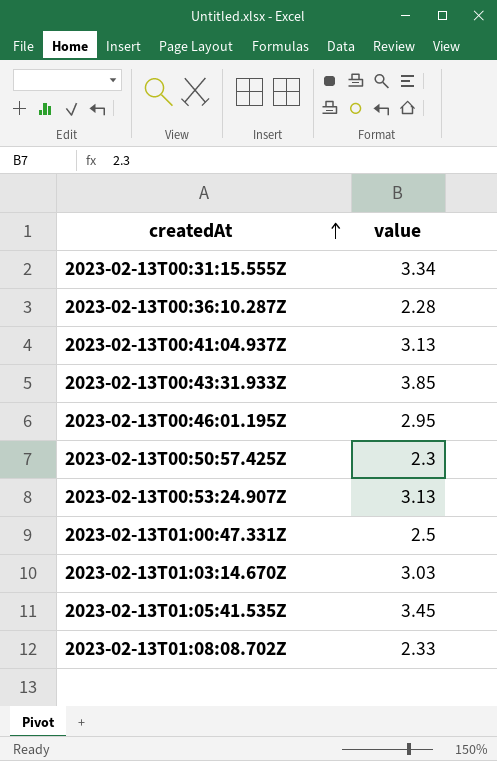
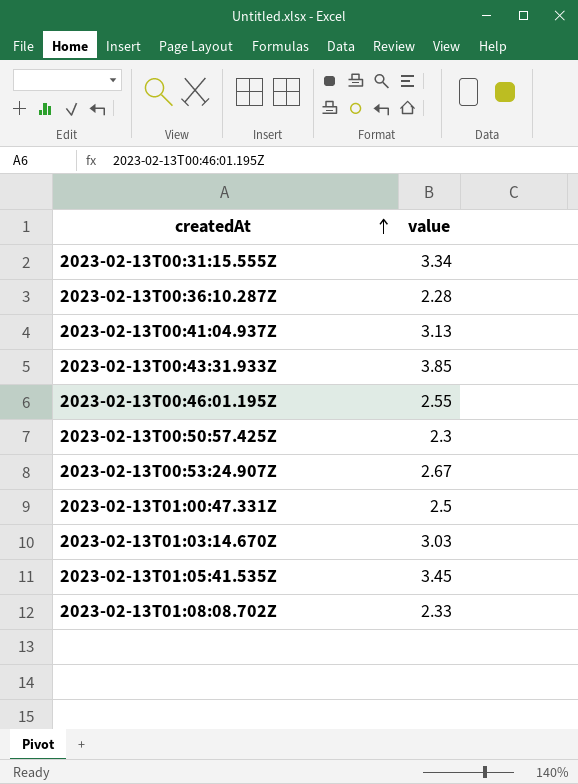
2023-02-13T00:46:01.195Z | value: 2.95 -> 2.55
2023-02-13T00:53:24.907Z | value: 3.13 -> 2.67

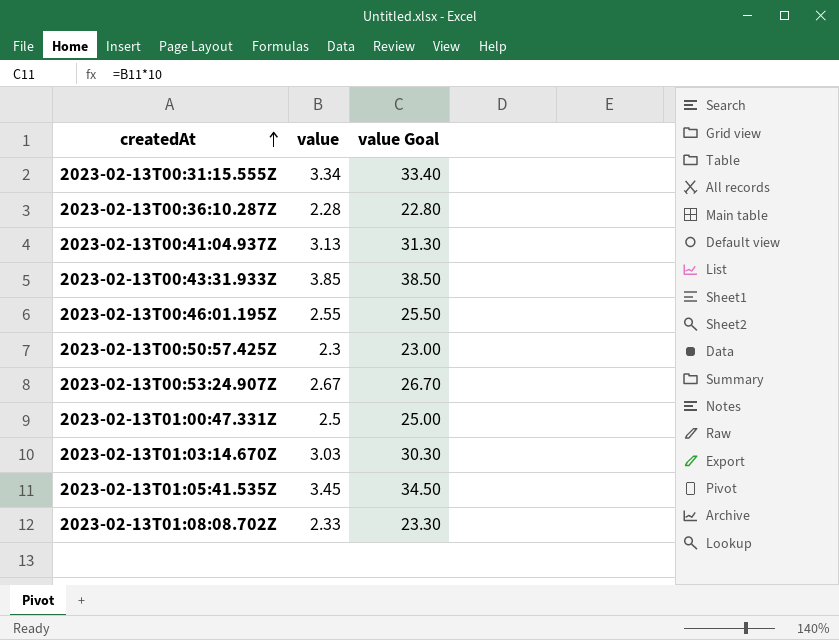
column value Goal | formula: none -> [value] * 10

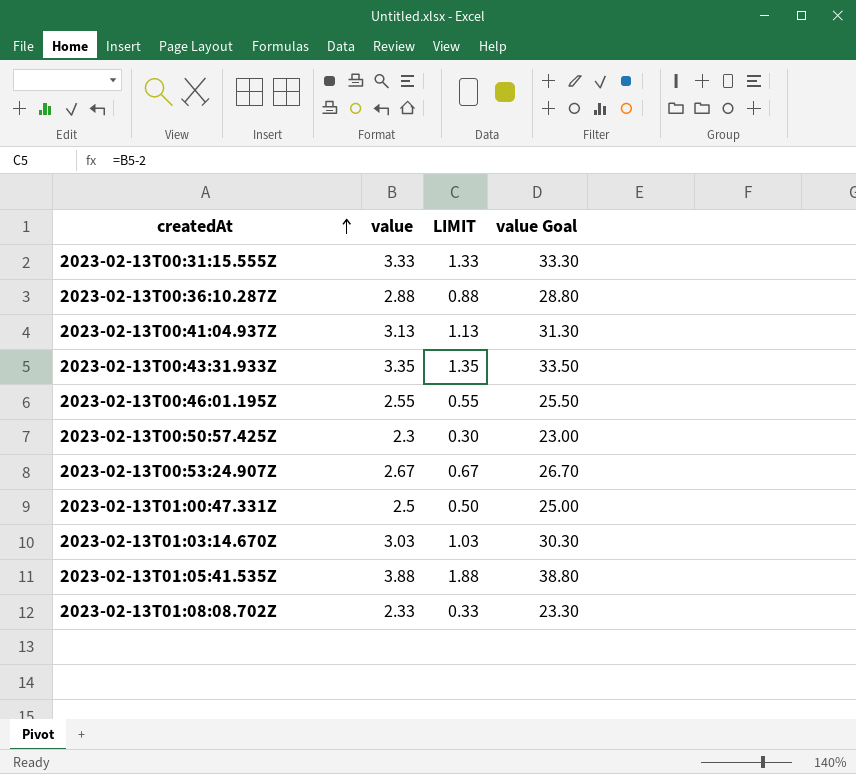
column LIMIT | formula: none -> [value] - 2
2023-02-13T00:31:15.555Z | value: 3.34 -> 3.33
2023-02-13T00:31:15.555Z | value Goal: 33.40 -> 33.30
2023-02-13T00:36:10.287Z | value: 2.28 -> 2.88
2023-02-13T00:36:10.287Z | value Goal: 22.80 -> 28.80
2023-02-13T00:43:31.933Z | value: 3.85 -> 3.35
2023-02-13T00:43:31.933Z | value Goal: 38.50 -> 33.50
2023-02-13T01:05:41.535Z | value: 3.45 -> 3.88
2023-02-13T01:05:41.535Z | value Goal: 34.50 -> 38.80

